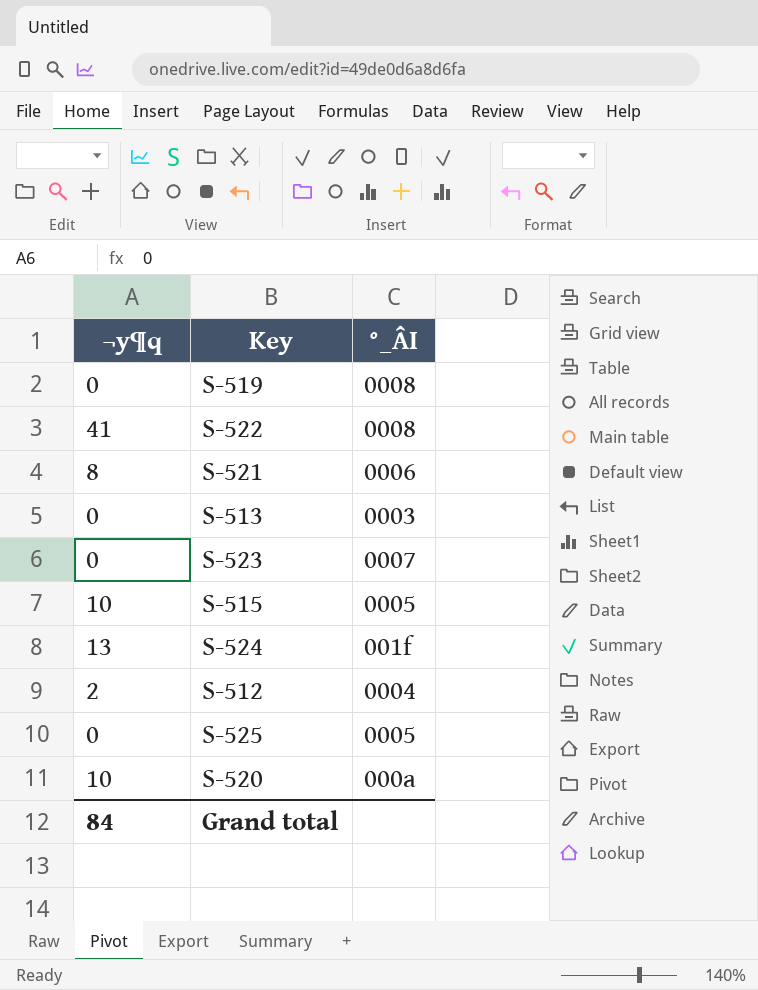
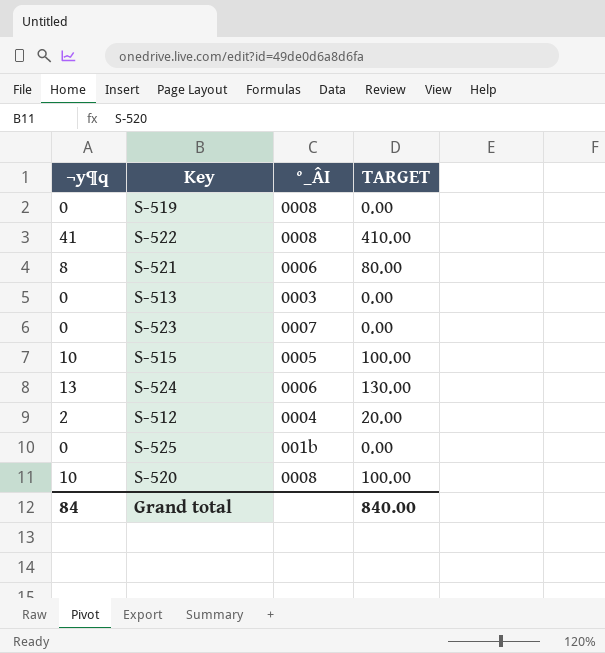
column TARGET | formula: none -> [¬y¶q] * 10
S-524 | °_ÂI: 001f -> 0006
S-525 | °_ÂI: 0005 -> 001b
S-520 | °_ÂI: 000a -> 0008

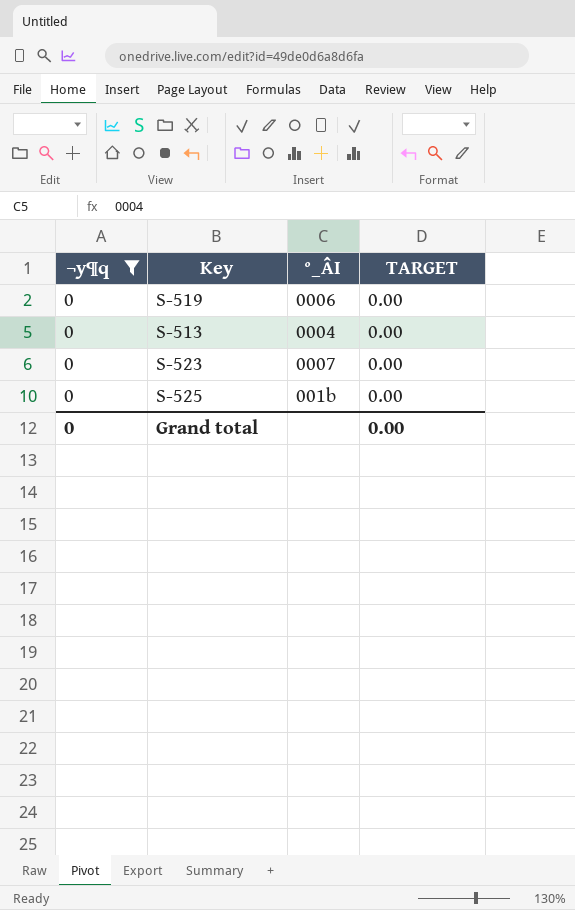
filter: none -> ¬y¶q = 0
S-519 | °_ÂI: 0008 -> 0006
S-513 | °_ÂI: 0003 -> 0004
Grand total | ¬y¶q: 84 -> 0
Grand total | TARGET: 840.00 -> 0.00

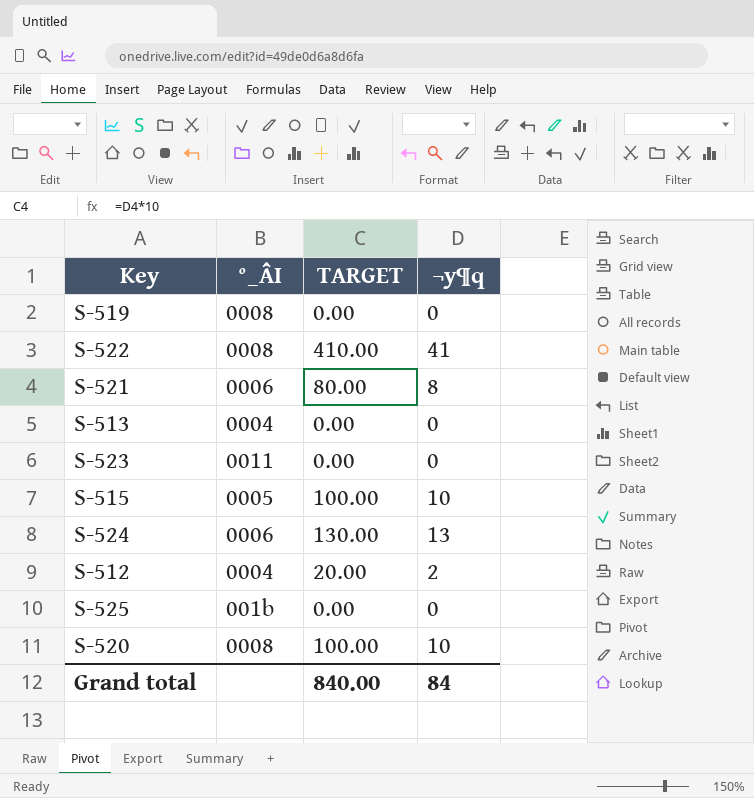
filter: ¬y¶q = 0 -> none
column ¬y¶q | position: 1 -> 4
S-519 | °_ÂI: 0006 -> 0008
S-523 | °_ÂI: 0007 -> 0011
Grand total | TARGET: 0.00 -> 840.00
Grand total | ¬y¶q: 0 -> 84

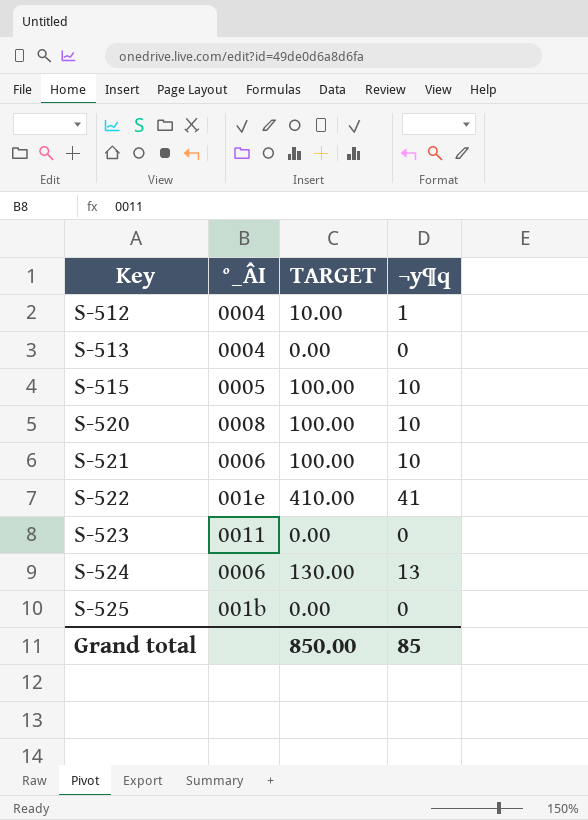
row order: none -> Key ascending
row S-519: 0008 | 0.00 | 0 -> none
S-512 | TARGET: 20.00 -> 10.00
S-512 | ¬y¶q: 2 -> 1
S-521 | TARGET: 80.00 -> 100.00
S-521 | ¬y¶q: 8 -> 10
S-522 | °_ÂI: 0008 -> 001e
Grand total | TARGET: 840.00 -> 850.00
Grand total | ¬y¶q: 84 -> 85

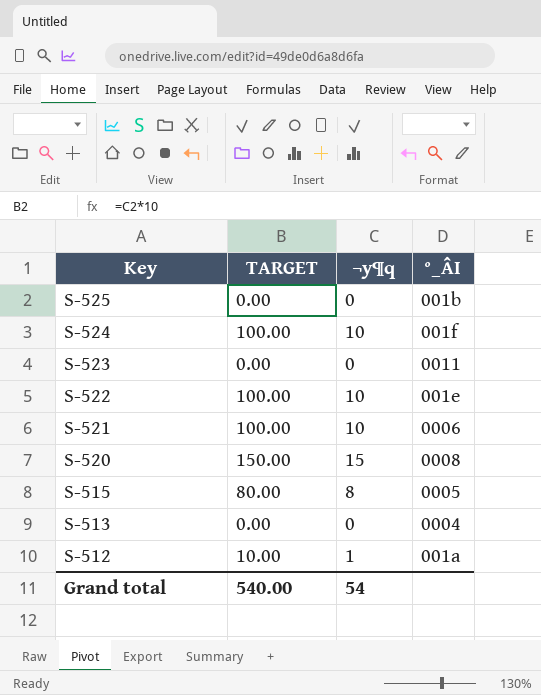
row order: Key ascending -> Key descending
column °_ÂI | position: 2 -> 4
S-524 | TARGET: 130.00 -> 100.00
S-524 | ¬y¶q: 13 -> 10
S-524 | °_ÂI: 0006 -> 001f
S-522 | TARGET: 410.00 -> 100.00
S-522 | ¬y¶q: 41 -> 10
S-520 | TARGET: 100.00 -> 150.00
S-520 | ¬y¶q: 10 -> 15
S-515 | TARGET: 100.00 -> 80.00
S-515 | ¬y¶q: 10 -> 8
S-512 | °_ÂI: 0004 -> 001a
Grand total | TARGET: 850.00 -> 540.00
Grand total | ¬y¶q: 85 -> 54

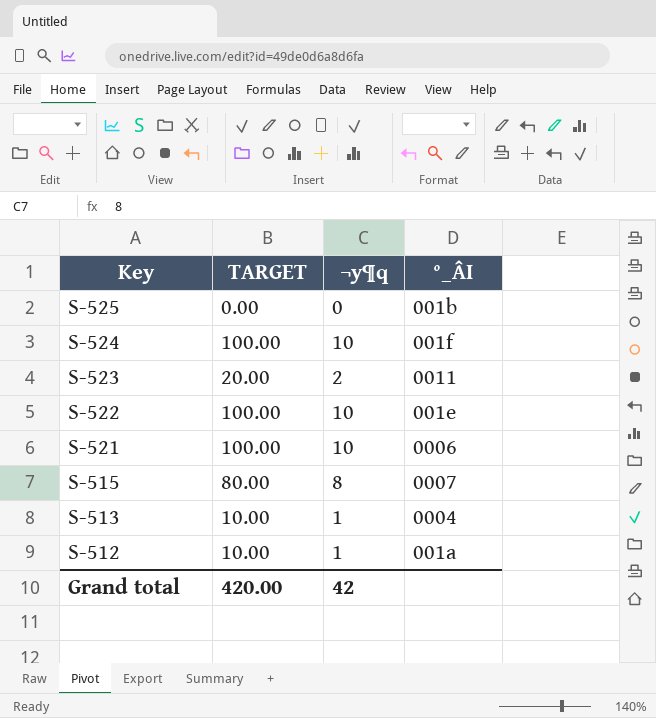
row S-520: 150.00 | 15 | 0008 -> none
S-523 | TARGET: 0.00 -> 20.00
S-523 | ¬y¶q: 0 -> 2
S-515 | °_ÂI: 0005 -> 0007
S-513 | TARGET: 0.00 -> 10.00
S-513 | ¬y¶q: 0 -> 1
Grand total | TARGET: 540.00 -> 420.00
Grand total | ¬y¶q: 54 -> 42

